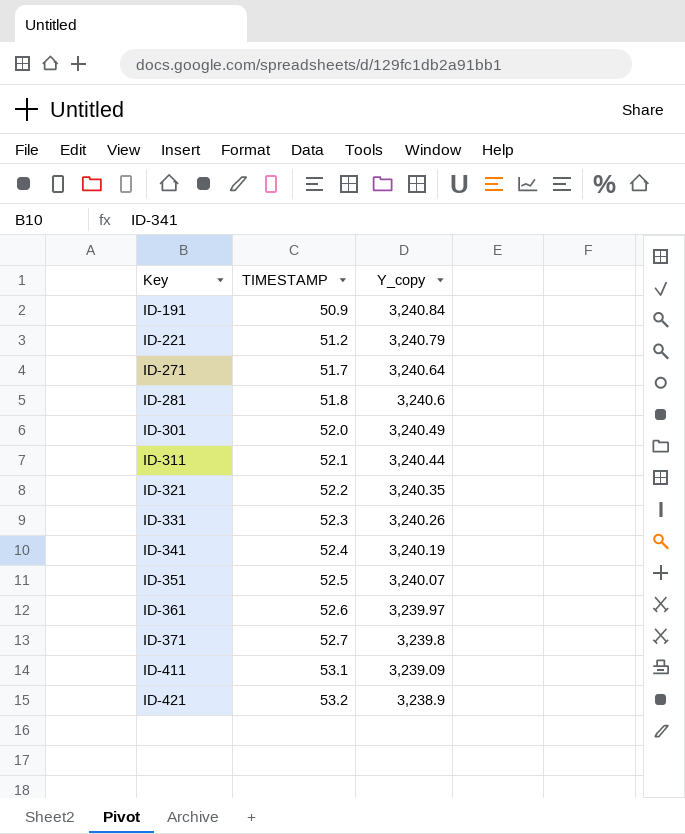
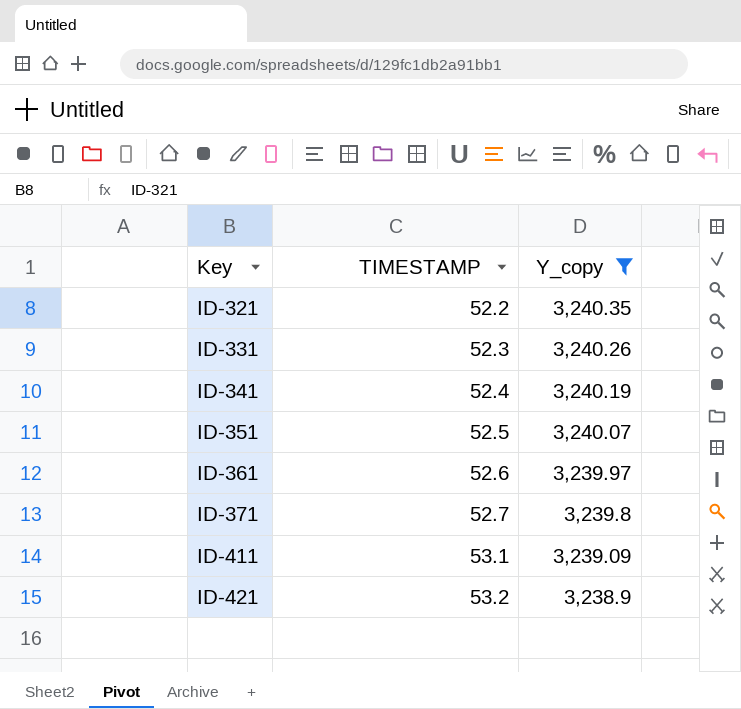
filter: none -> Y_copy <= 3,240.35

